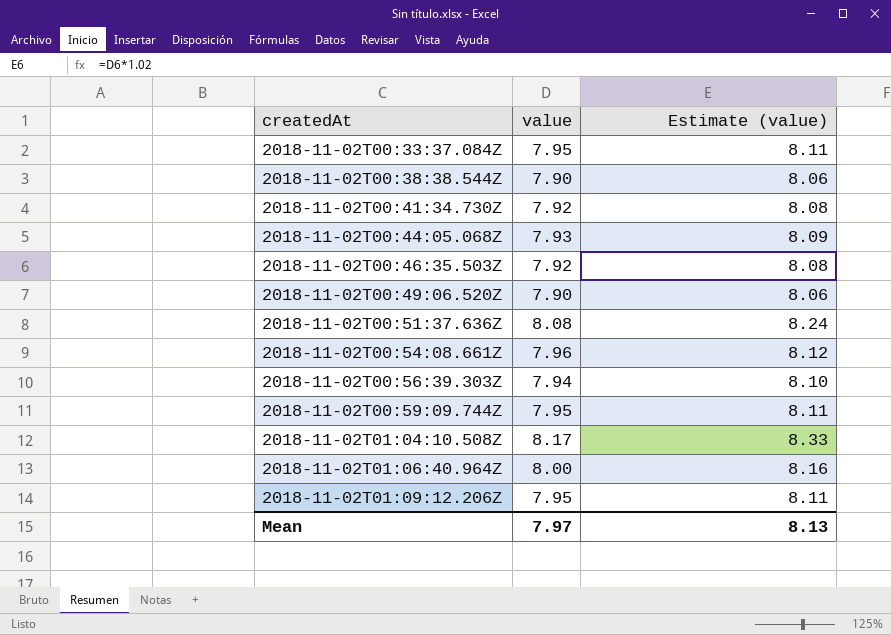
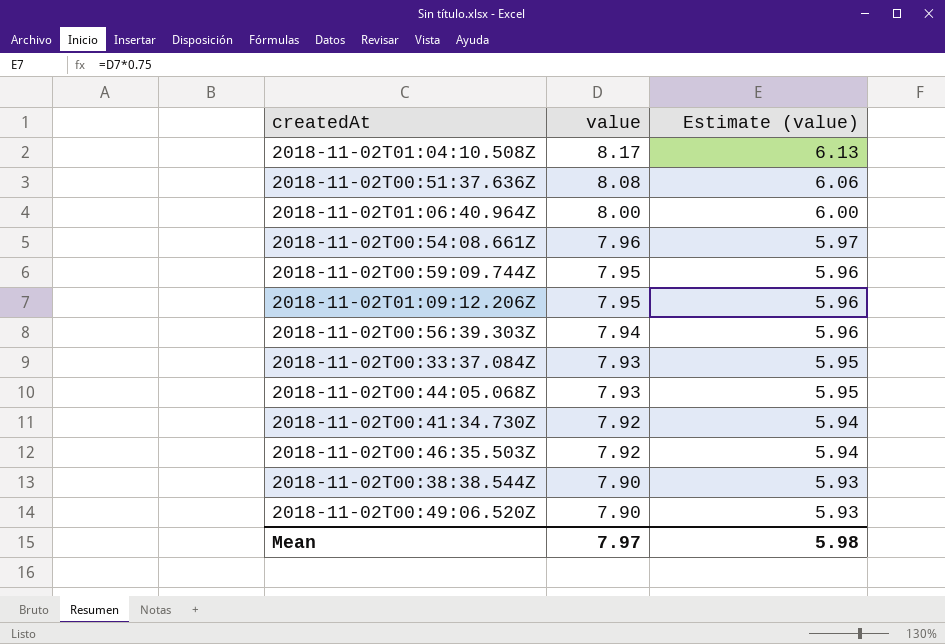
row order: createdAt ascending -> value descending
column Estimate (value) | formula: [value] * 1.02 -> [value] * 0.75
2018-11-02T00:33:37.084Z | value: 7.95 -> 7.93
Mean | Estimate (value): 8.13 -> 5.98

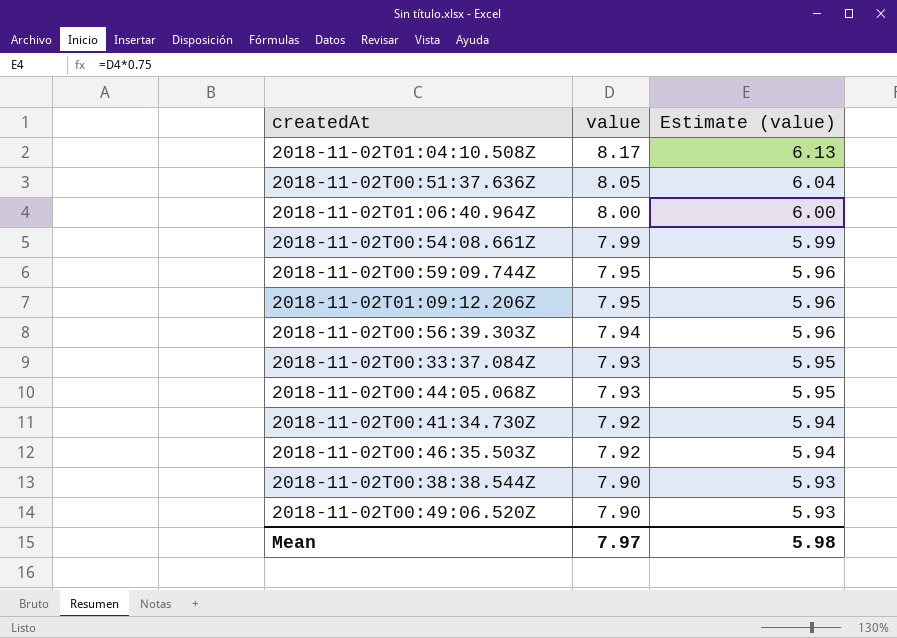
2018-11-02T00:51:37.636Z | value: 8.08 -> 8.05
2018-11-02T00:51:37.636Z | Estimate (value): 6.06 -> 6.04
2018-11-02T00:54:08.661Z | value: 7.96 -> 7.99
2018-11-02T00:54:08.661Z | Estimate (value): 5.97 -> 5.99

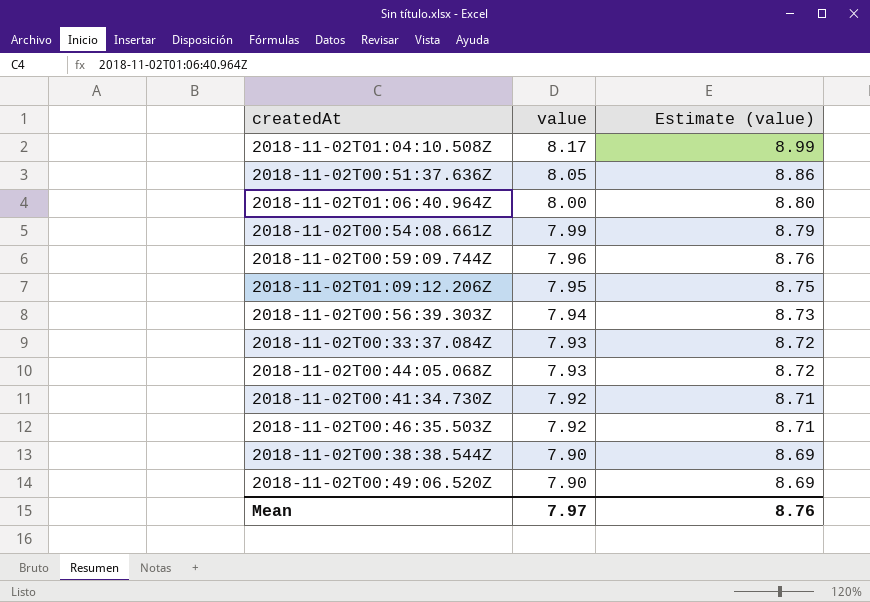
column Estimate (value) | formula: [value] * 0.75 -> [value] * 1.1
2018-11-02T00:59:09.744Z | value: 7.95 -> 7.96
Mean | Estimate (value): 5.98 -> 8.76

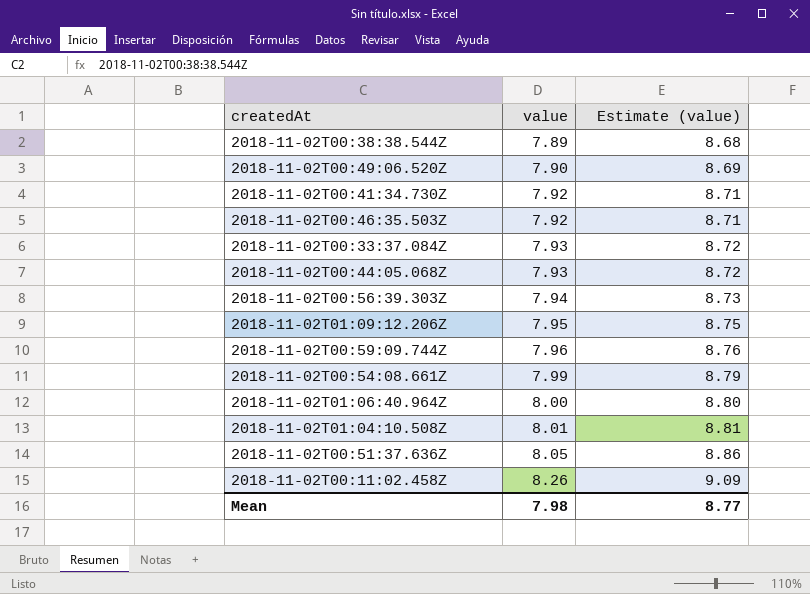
row order: value descending -> value ascending
2018-11-02T00:38:38.544Z | value: 7.90 -> 7.89
2018-11-02T00:38:38.544Z | Estimate (value): 8.69 -> 8.68
2018-11-02T01:04:10.508Z | value: 8.17 -> 8.01
2018-11-02T01:04:10.508Z | Estimate (value): 8.99 -> 8.81
row 2018-11-02T00:11:02.458Z: none -> 8.26 | 9.09
Mean | value: 7.97 -> 7.98
Mean | Estimate (value): 8.76 -> 8.77

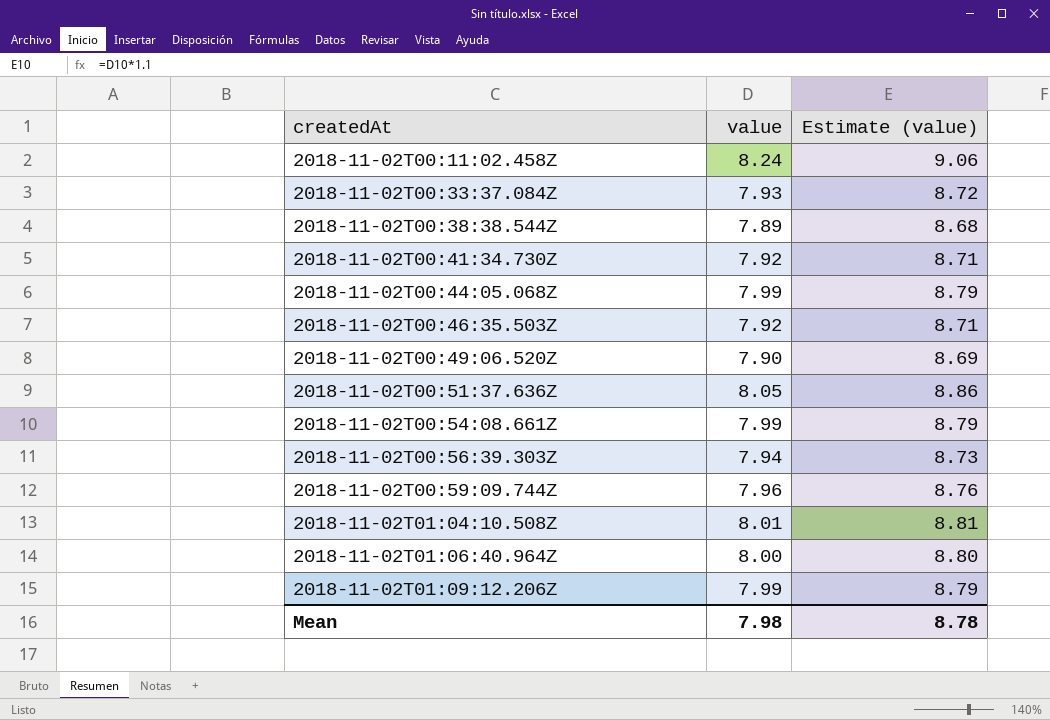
row order: value ascending -> createdAt ascending
2018-11-02T00:11:02.458Z | value: 8.26 -> 8.24
2018-11-02T00:11:02.458Z | Estimate (value): 9.09 -> 9.06
2018-11-02T00:44:05.068Z | value: 7.93 -> 7.99
2018-11-02T00:44:05.068Z | Estimate (value): 8.72 -> 8.79
2018-11-02T01:09:12.206Z | value: 7.95 -> 7.99
2018-11-02T01:09:12.206Z | Estimate (value): 8.75 -> 8.79
Mean | Estimate (value): 8.77 -> 8.78

